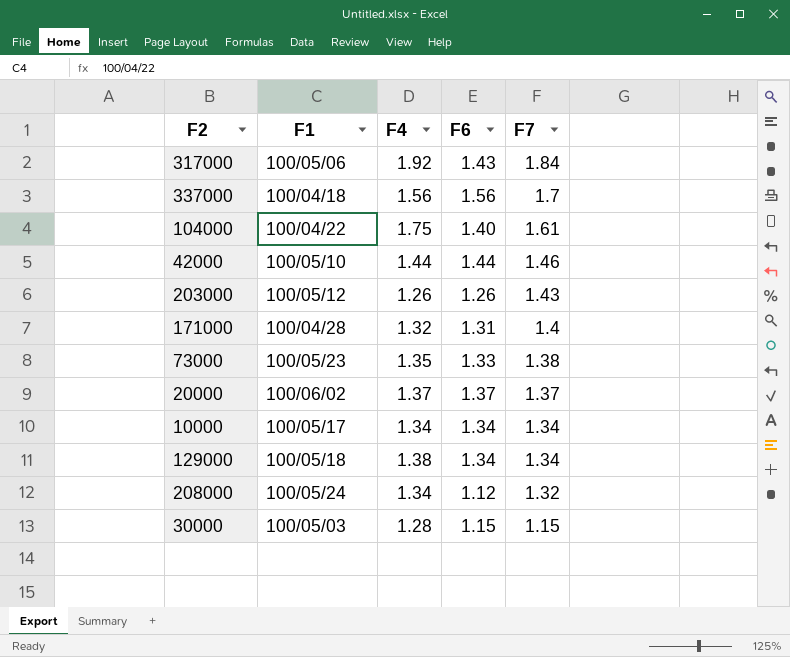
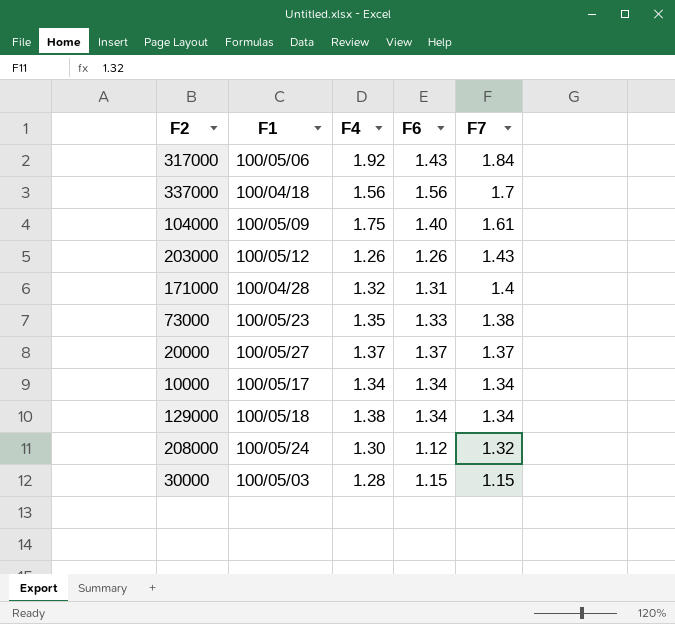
row 42000: 100/05/10 | 1.44 | 1.44 | 1.46 -> none
104000 | F1: 100/04/22 -> 100/05/09
20000 | F1: 100/06/02 -> 100/05/27
208000 | F4: 1.34 -> 1.30

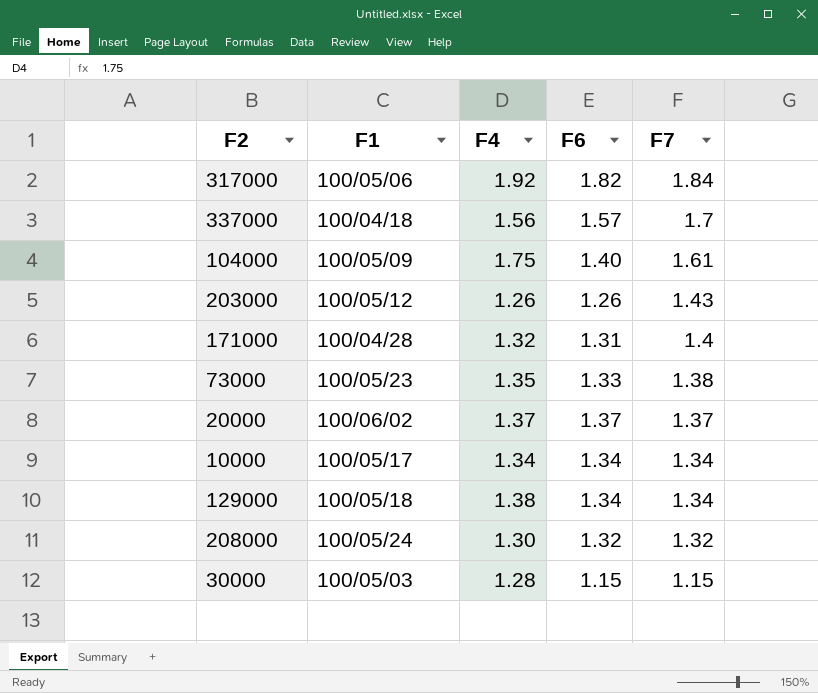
317000 | F6: 1.43 -> 1.82
337000 | F6: 1.56 -> 1.57
20000 | F1: 100/05/27 -> 100/06/02
208000 | F6: 1.12 -> 1.32

